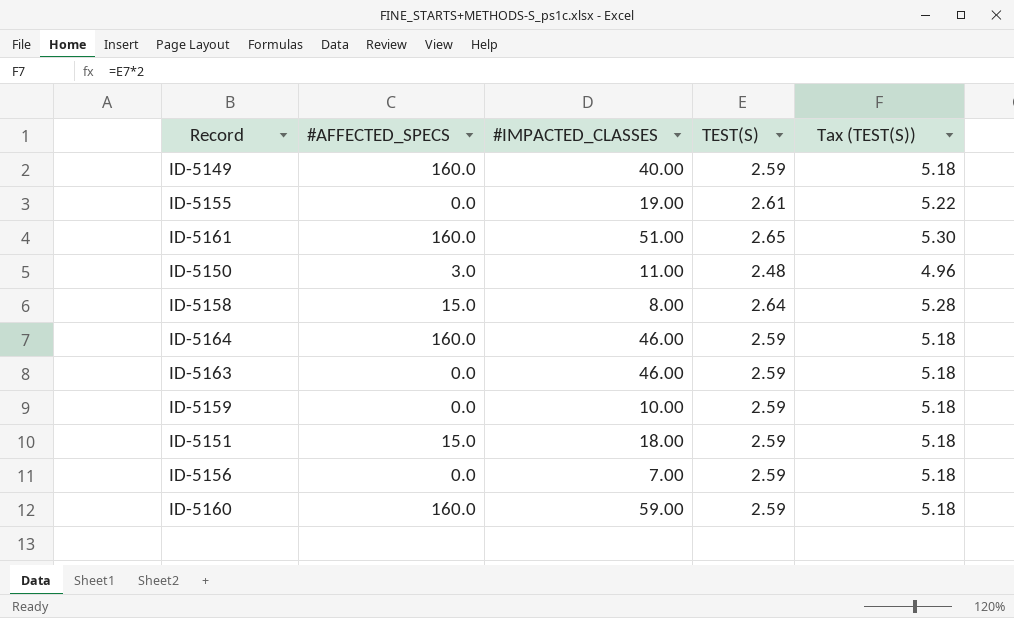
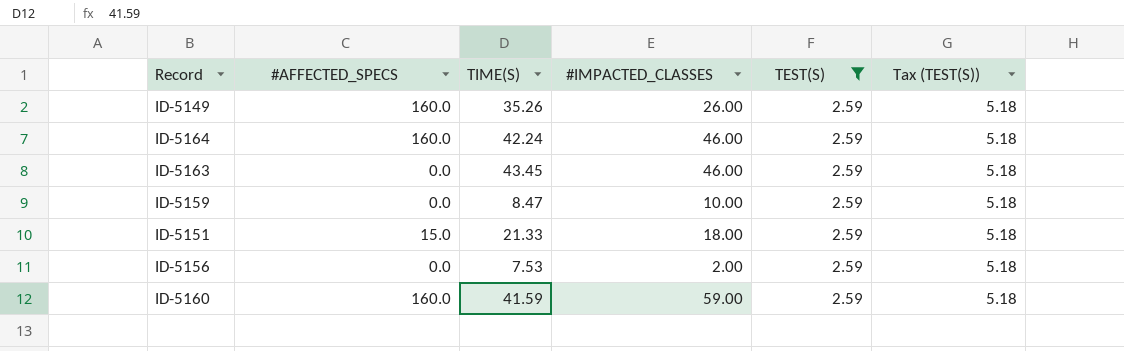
filter: none -> TEST(S) = 2.59
column TIME(S) | position: none -> 3
ID-5149 | #IMPACTED_CLASSES: 40.00 -> 26.00
ID-5156 | #IMPACTED_CLASSES: 7.00 -> 2.00

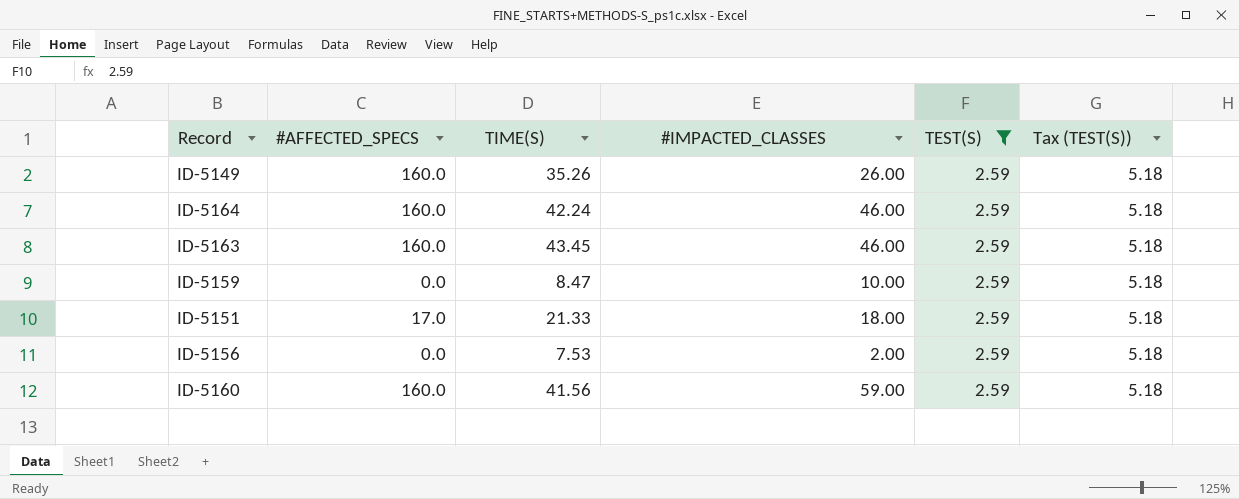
ID-5163 | #AFFECTED_SPECS: 0.0 -> 160.0
ID-5151 | #AFFECTED_SPECS: 15.0 -> 17.0
ID-5160 | TIME(S): 41.59 -> 41.56

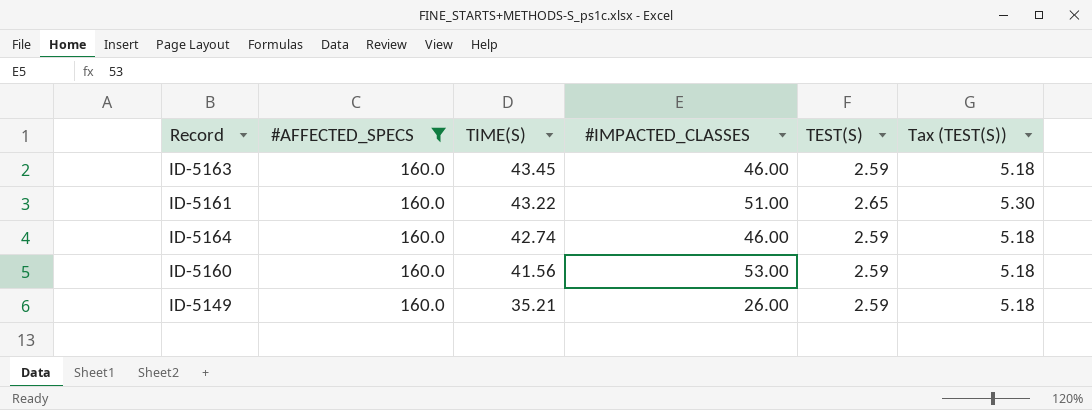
filter: TEST(S) = 2.59 -> #AFFECTED_SPECS = 160.0
row order: none -> TIME(S) descending
ID-5164 | TIME(S): 42.24 -> 42.74
ID-5160 | #IMPACTED_CLASSES: 59.00 -> 53.00
ID-5149 | TIME(S): 35.26 -> 35.21

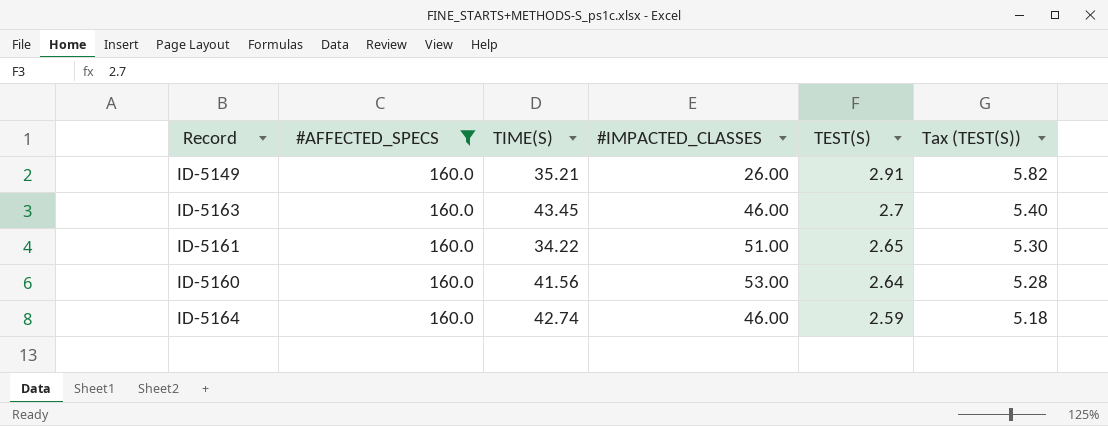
row order: TIME(S) descending -> TEST(S) descending
ID-5149 | TEST(S): 2.59 -> 2.91
ID-5149 | Tax (TEST(S)): 5.18 -> 5.82
ID-5163 | TEST(S): 2.59 -> 2.7
ID-5163 | Tax (TEST(S)): 5.18 -> 5.40
ID-5161 | TIME(S): 43.22 -> 34.22
ID-5160 | TEST(S): 2.59 -> 2.64
ID-5160 | Tax (TEST(S)): 5.18 -> 5.28

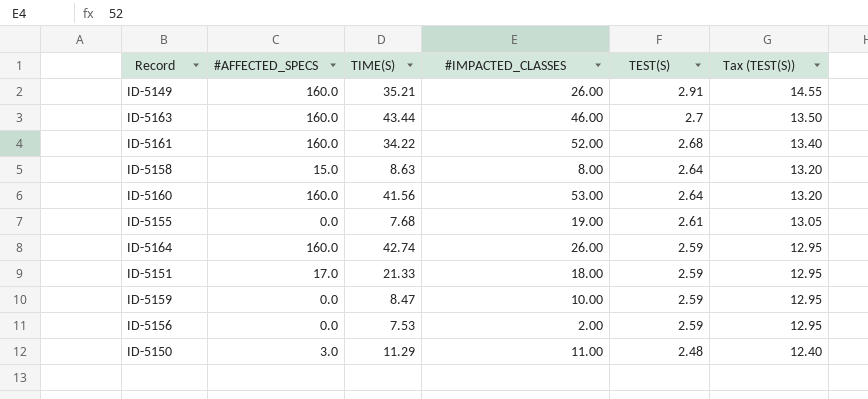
filter: #AFFECTED_SPECS = 160.0 -> none
column Tax (TEST(S)) | formula: [TEST(S)] * 2 -> [TEST(S)] * 5
ID-5163 | TIME(S): 43.45 -> 43.44
ID-5161 | #IMPACTED_CLASSES: 51.00 -> 52.00
ID-5161 | TEST(S): 2.65 -> 2.68
ID-5164 | #IMPACTED_CLASSES: 46.00 -> 26.00

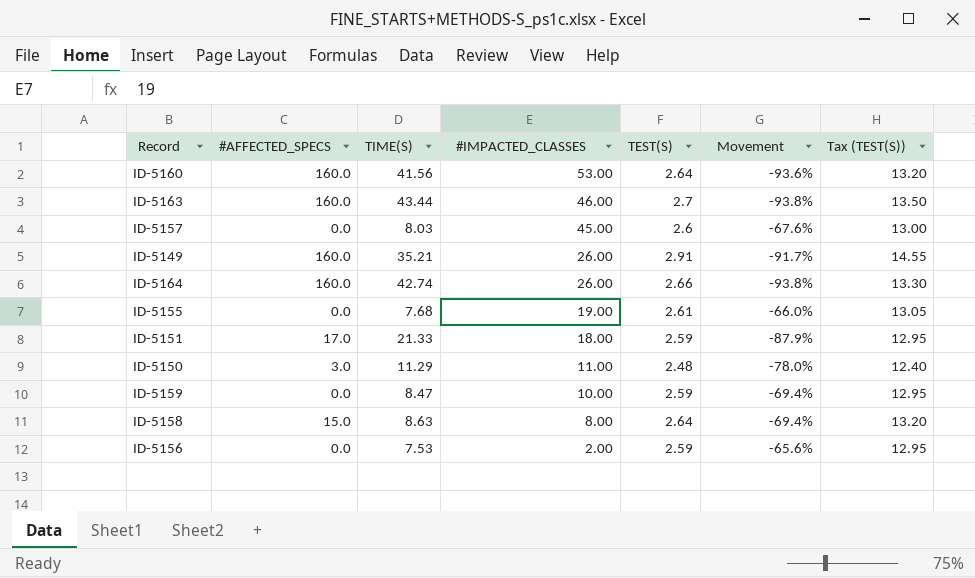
row order: TEST(S) descending -> #IMPACTED_CLASSES descending
column Movement | formula: none -> ([TEST(S)] - [TIME(S)]) / [TIME(S)]
row ID-5161: 160.0 | 34.22 | 52.00 | 2.68 | 13.40 -> none
row ID-5157: none -> 0.0 | 8.03 | 45.00 | 2.6 | -67.6% | 13.00
ID-5164 | TEST(S): 2.59 -> 2.66
ID-5164 | Tax (TEST(S)): 12.95 -> 13.30

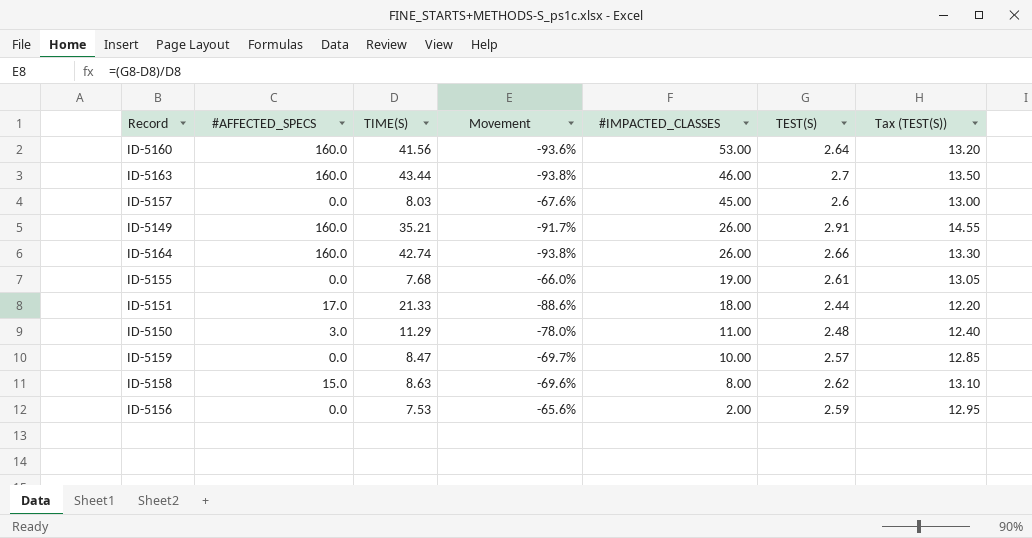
column Movement | position: 6 -> 4
ID-5151 | Movement: -87.9% -> -88.6%
ID-5151 | TEST(S): 2.59 -> 2.44
ID-5151 | Tax (TEST(S)): 12.95 -> 12.20
ID-5159 | Movement: -69.4% -> -69.7%
ID-5159 | TEST(S): 2.59 -> 2.57
ID-5159 | Tax (TEST(S)): 12.95 -> 12.85
ID-5158 | Movement: -69.4% -> -69.6%
ID-5158 | TEST(S): 2.64 -> 2.62
ID-5158 | Tax (TEST(S)): 13.20 -> 13.10

